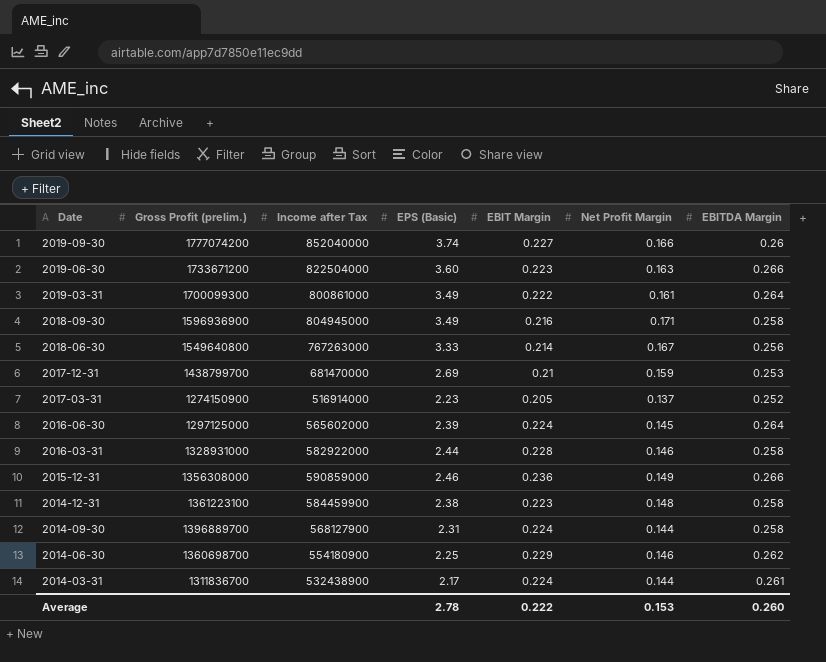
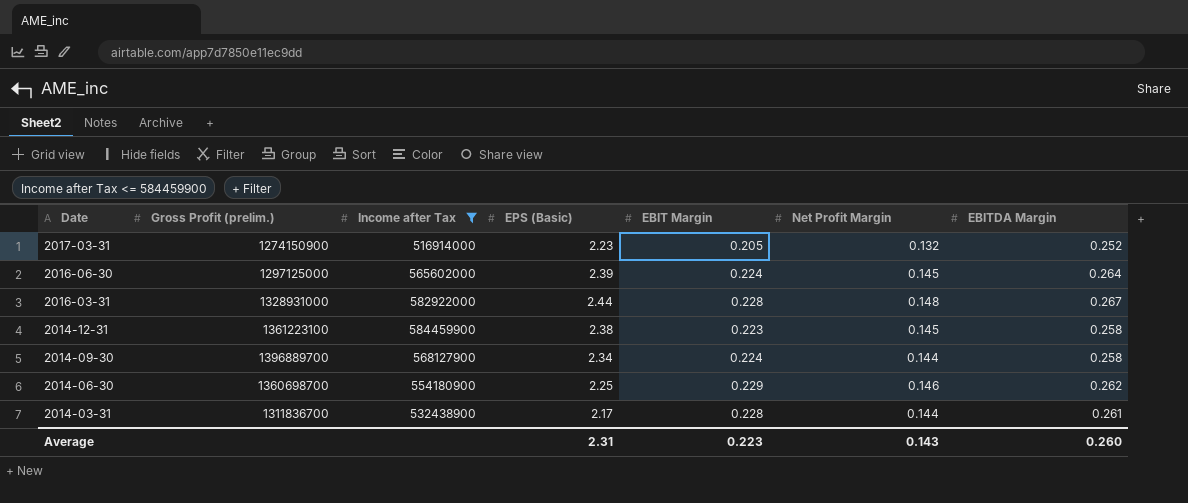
filter: none -> Income after Tax <= 584459900
2017-03-31 | Net Profit Margin: 0.137 -> 0.132
2016-03-31 | Net Profit Margin: 0.146 -> 0.148
2016-03-31 | EBITDA Margin: 0.258 -> 0.267
2014-12-31 | Net Profit Margin: 0.148 -> 0.145
2014-09-30 | EPS (Basic): 2.31 -> 2.34
2014-03-31 | EBIT Margin: 0.224 -> 0.228
Average | EPS (Basic): 2.78 -> 2.31
Average | EBIT Margin: 0.222 -> 0.223
Average | Net Profit Margin: 0.153 -> 0.143

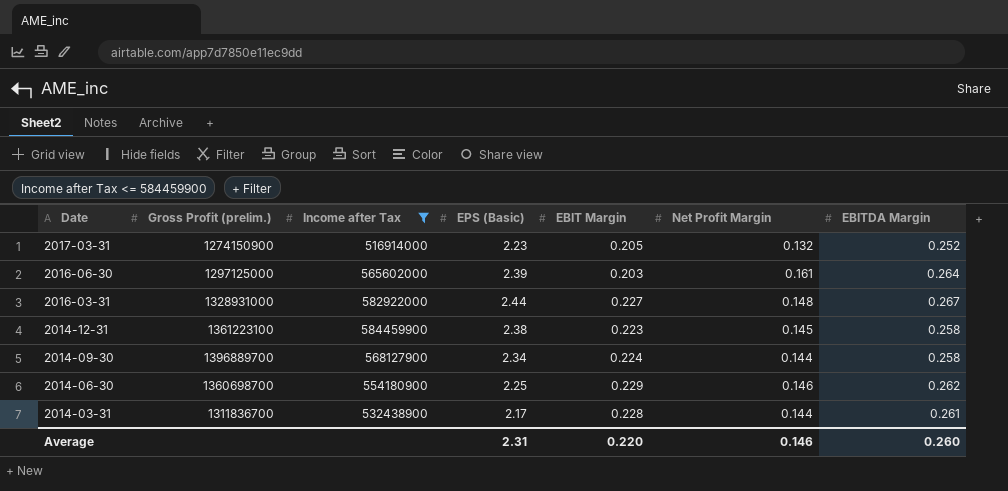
2016-06-30 | EBIT Margin: 0.224 -> 0.203
2016-06-30 | Net Profit Margin: 0.145 -> 0.161
2016-03-31 | EBIT Margin: 0.228 -> 0.227
Average | EBIT Margin: 0.223 -> 0.220
Average | Net Profit Margin: 0.143 -> 0.146

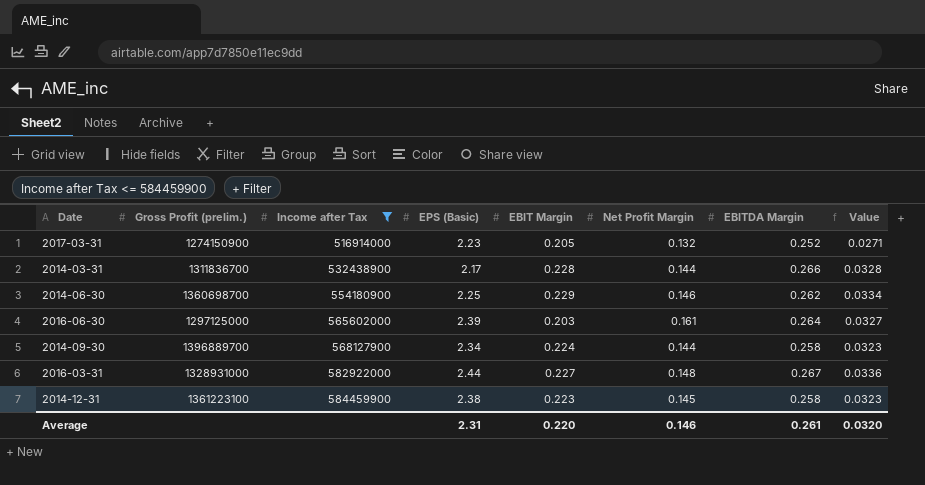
row order: Date descending -> Income after Tax ascending
column Value | formula: none -> [EBIT Margin] * [Net Profit Margin]
2014-03-31 | EBITDA Margin: 0.261 -> 0.266
Average | EBITDA Margin: 0.260 -> 0.261

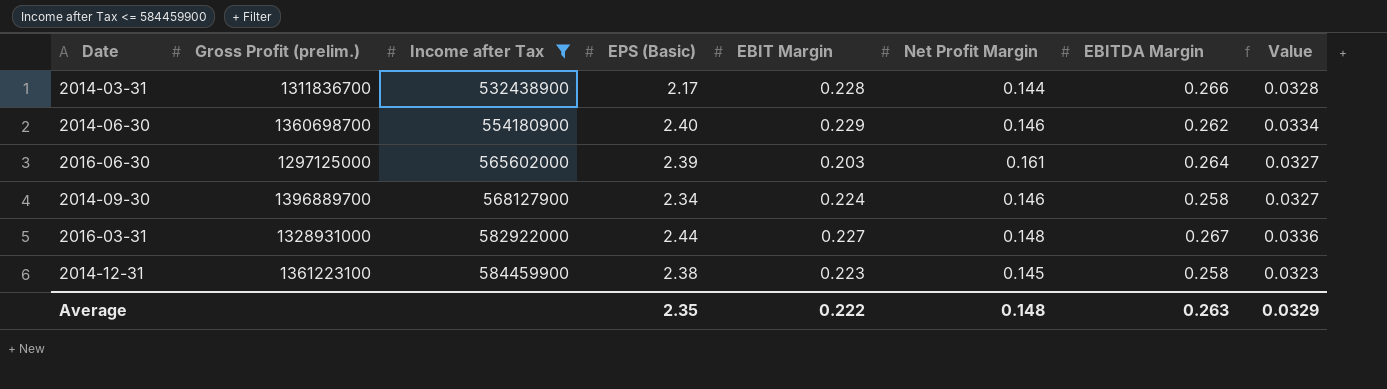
row 2017-03-31: 1274150900 | 516914000 | 2.23 | 0.205 | 0.132 | 0.252 | 0.0271 -> none
2014-06-30 | EPS (Basic): 2.25 -> 2.40
2014-09-30 | Net Profit Margin: 0.144 -> 0.146
2014-09-30 | Value: 0.0323 -> 0.0327
Average | EPS (Basic): 2.31 -> 2.35
Average | EBIT Margin: 0.220 -> 0.222
Average | Net Profit Margin: 0.146 -> 0.148
Average | EBITDA Margin: 0.261 -> 0.263
Average | Value: 0.0320 -> 0.0329

